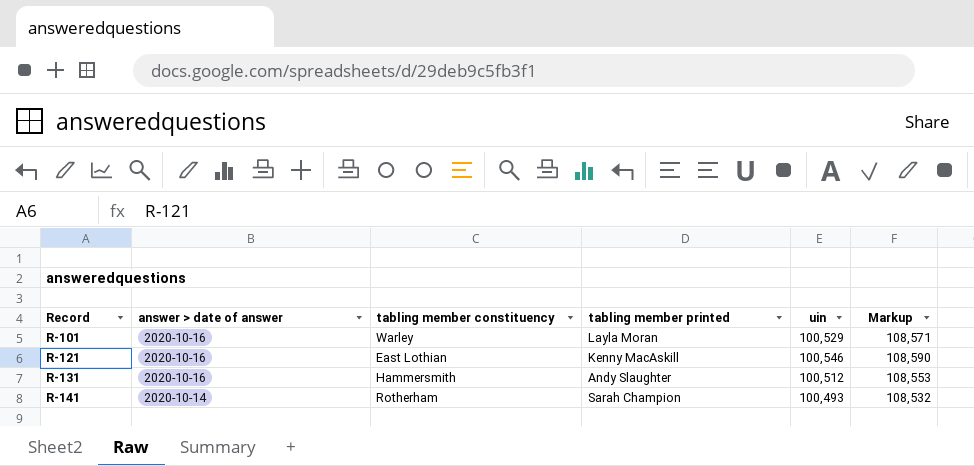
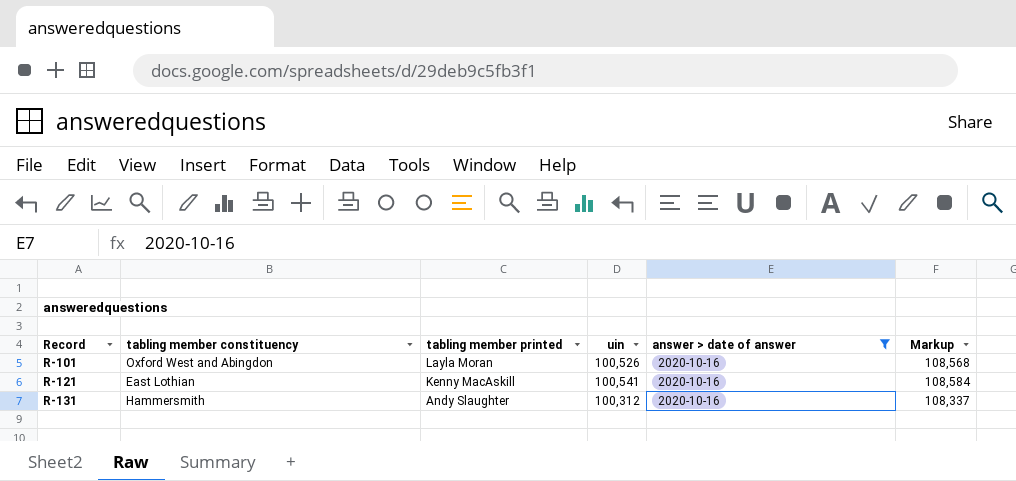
filter: none -> answer > date of answer = 2020-10-16
column answer > date of answer | position: 2 -> 5
R-101 | tabling member constituency: Warley -> Oxford West and Abingdon
R-101 | uin: 100,529 -> 100,526
R-101 | Markup: 108,571 -> 108,568
R-121 | uin: 100,546 -> 100,541
R-121 | Markup: 108,590 -> 108,584
R-131 | uin: 100,512 -> 100,312
R-131 | Markup: 108,553 -> 108,337

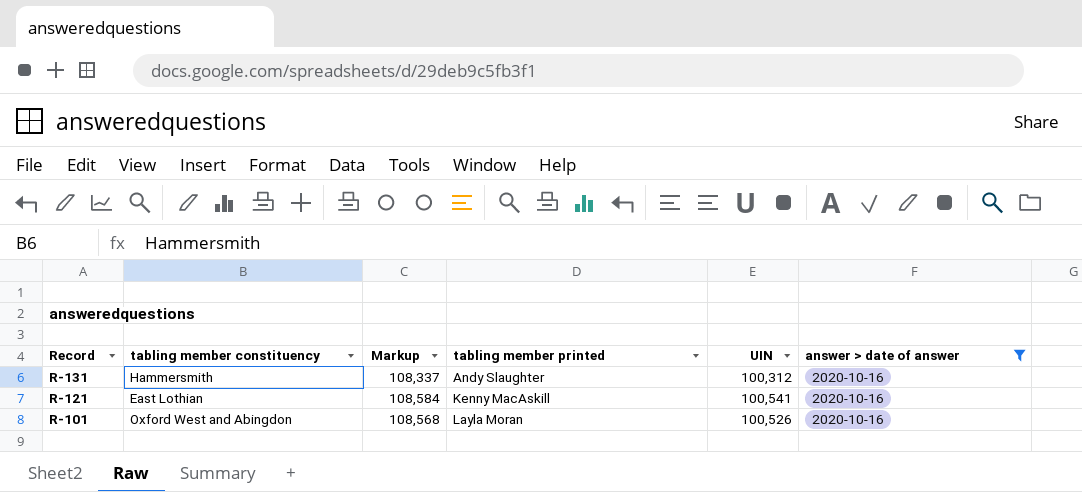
row order: Record ascending -> Record descending
column Markup | position: 6 -> 3
column name: uin -> UIN

